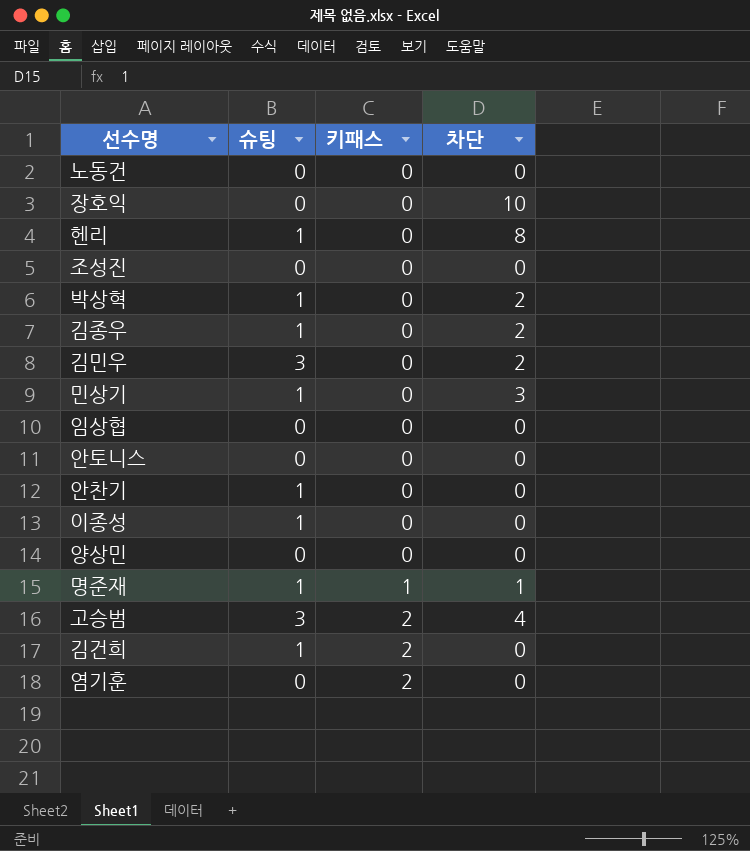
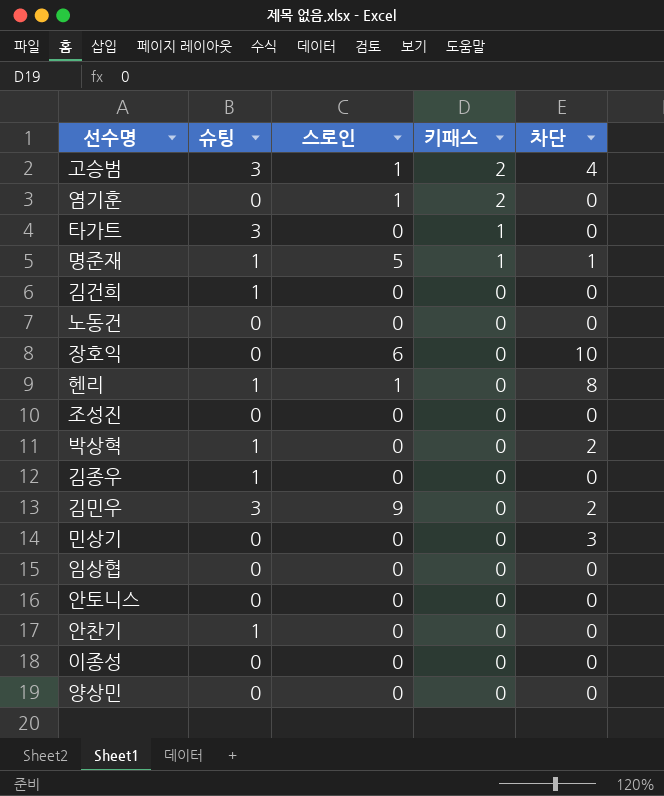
row order: 키패스 ascending -> 키패스 descending
column 스로인 | position: none -> 3
row 타가트: none -> 3 | 0 | 1 | 0
김건희 | 키패스: 2 -> 0
김종우 | 차단: 2 -> 0
민상기 | 슈팅: 1 -> 0
이종성 | 슈팅: 1 -> 0

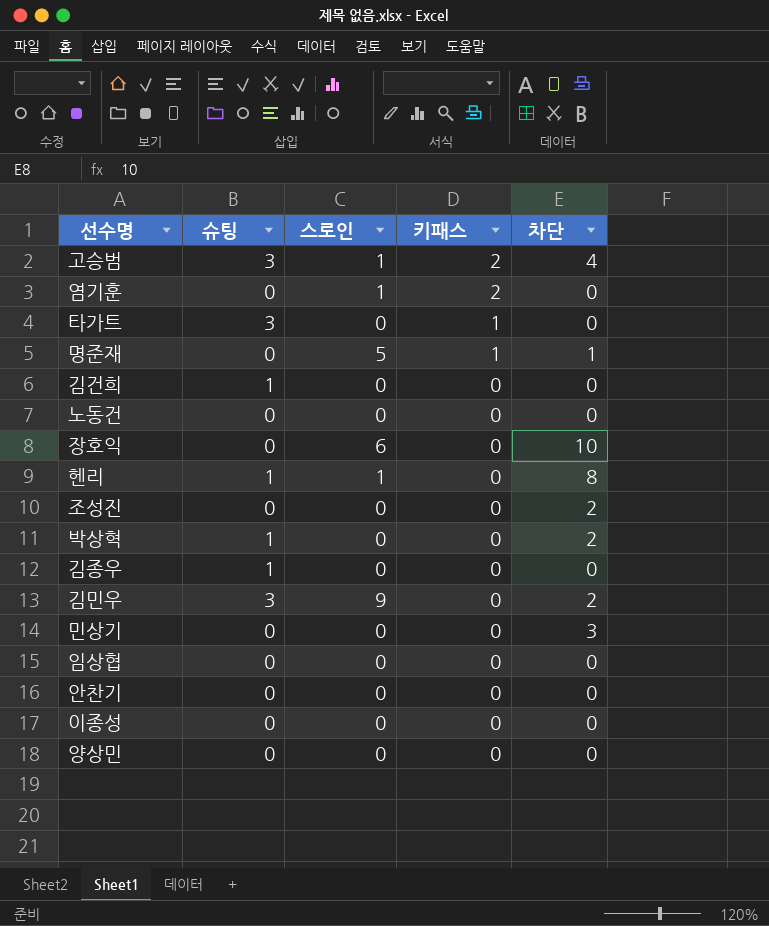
row 안토니스: 0 | 0 | 0 | 0 -> none
명준재 | 슈팅: 1 -> 0
조성진 | 차단: 0 -> 2
안찬기 | 슈팅: 1 -> 0

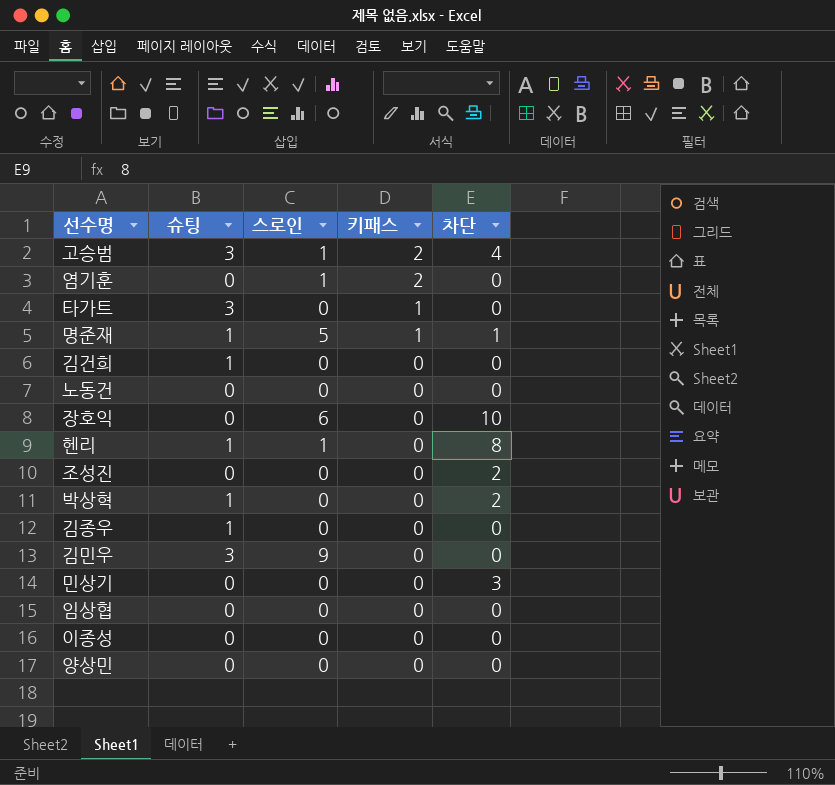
row 안찬기: 0 | 0 | 0 | 0 -> none
명준재 | 슈팅: 0 -> 1
김민우 | 차단: 2 -> 0

